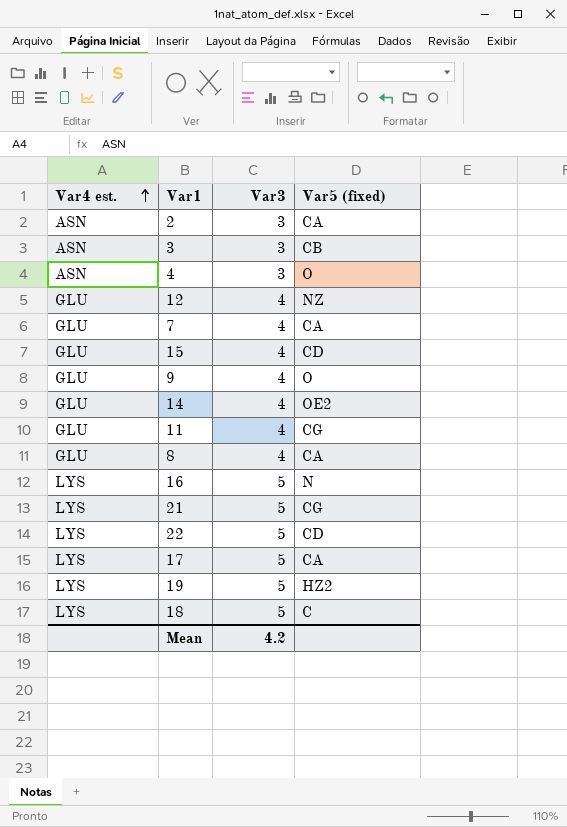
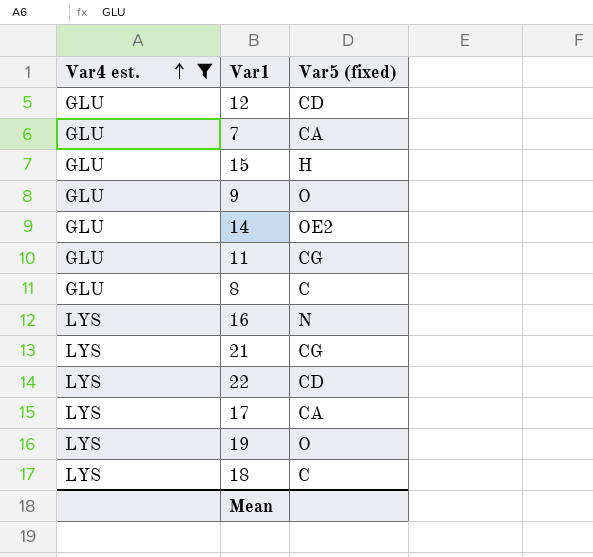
filter: none -> Var4 est. != ASN
column Var3 | position: 3 -> none
12 | Var5 (fixed): NZ -> CD
15 | Var5 (fixed): CD -> H
8 | Var5 (fixed): CA -> C
19 | Var5 (fixed): HZ2 -> O

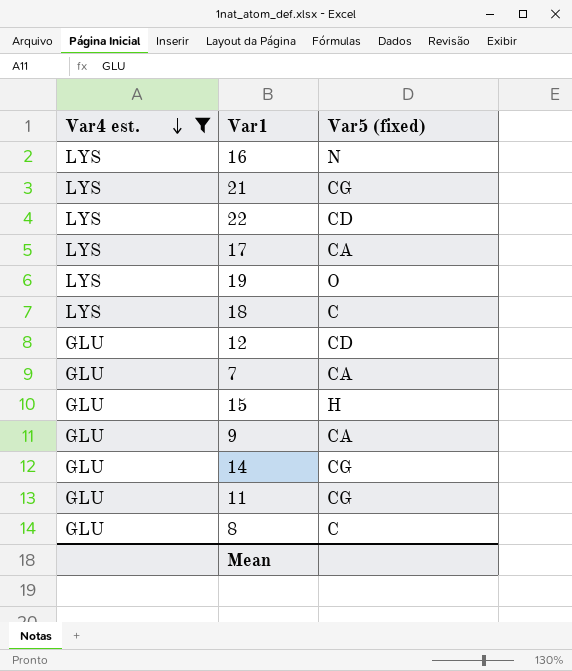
row order: Var4 est. ascending -> Var4 est. descending
9 | Var5 (fixed): O -> CA
14 | Var5 (fixed): OE2 -> CG

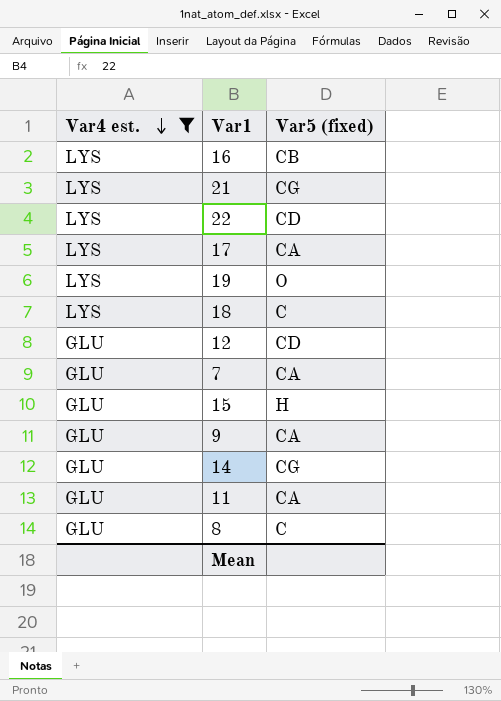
16 | Var5 (fixed): N -> CB
11 | Var5 (fixed): CG -> CA

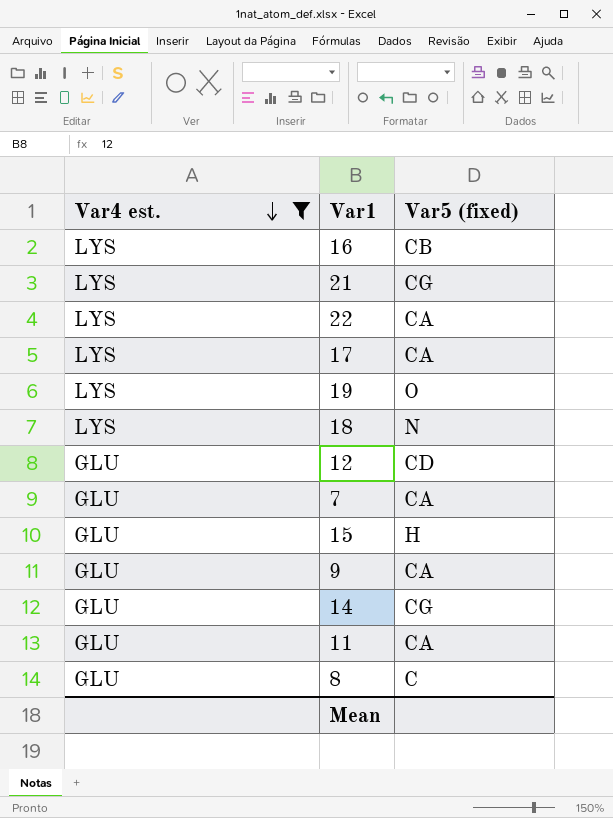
22 | Var5 (fixed): CD -> CA
18 | Var5 (fixed): C -> N

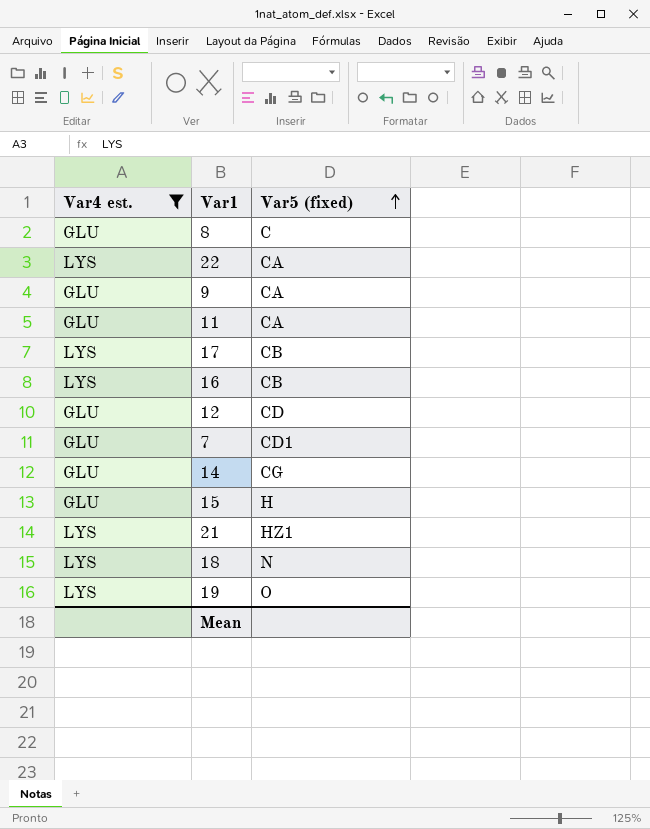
row order: Var4 est. descending -> Var5 (fixed) ascending
17 | Var5 (fixed): CA -> CB
7 | Var5 (fixed): CA -> CD1
21 | Var5 (fixed): CG -> HZ1

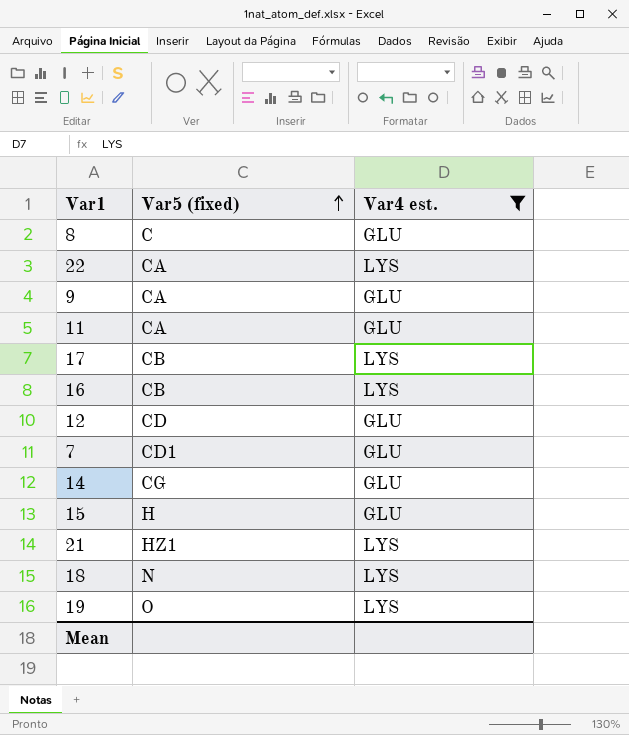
column Var4 est. | position: 1 -> 3

